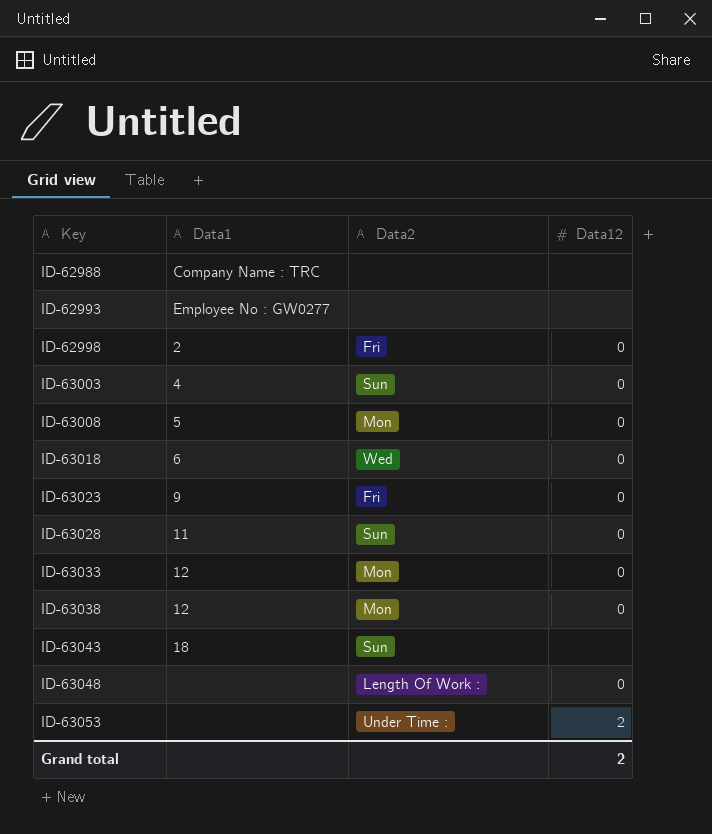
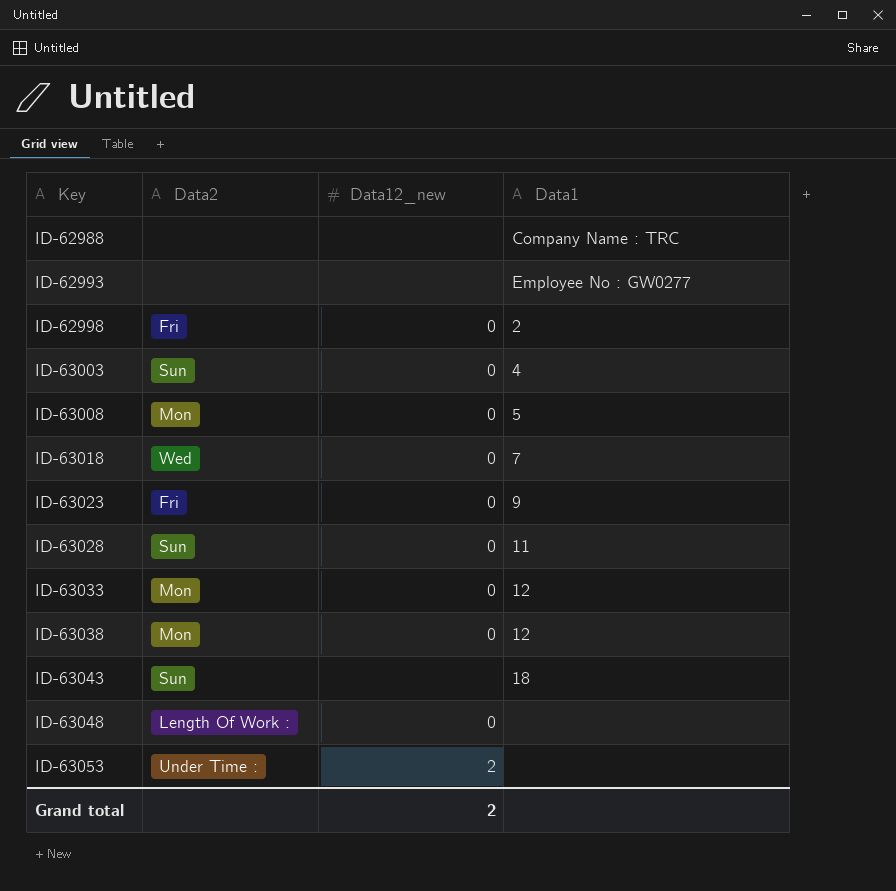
column name: Data12 -> Data12_new
column Data1 | position: 2 -> 4
ID-63018 | Data1: 6 -> 7

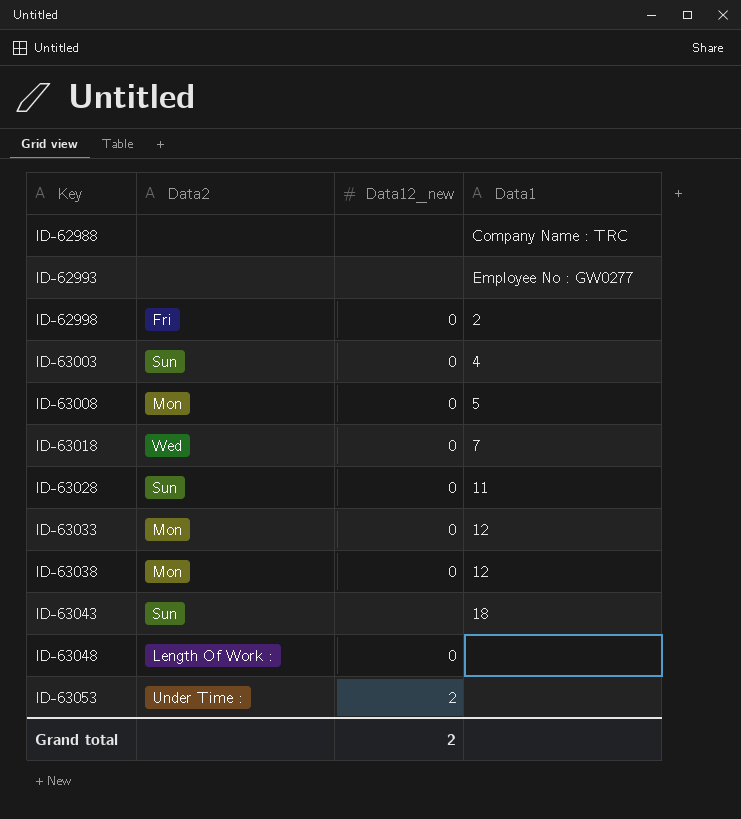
row ID-63023: Fri | 0 | 9 -> none

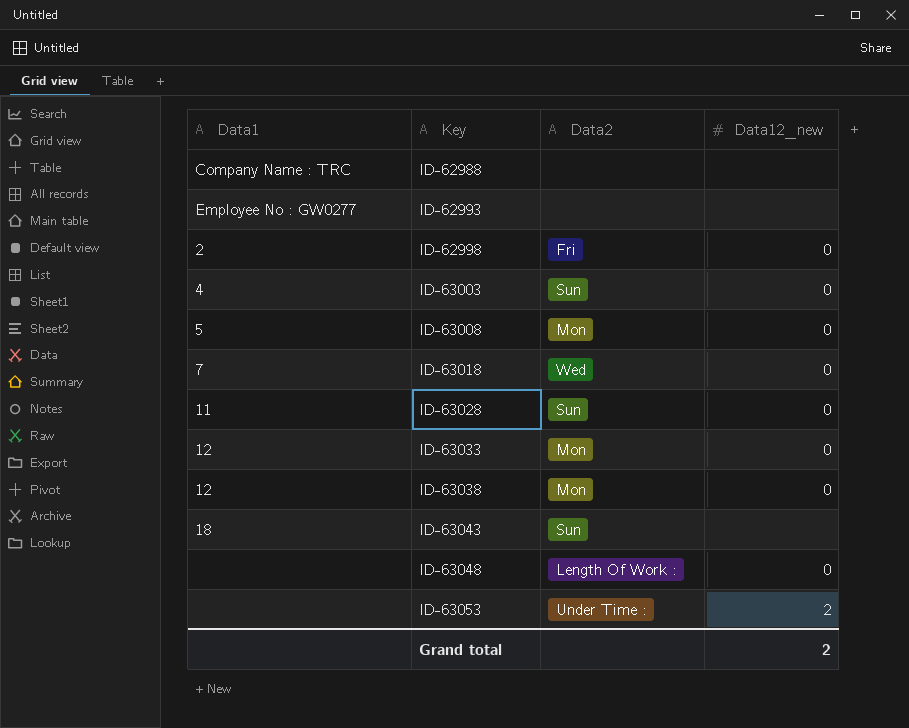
column Data1 | position: 4 -> 1

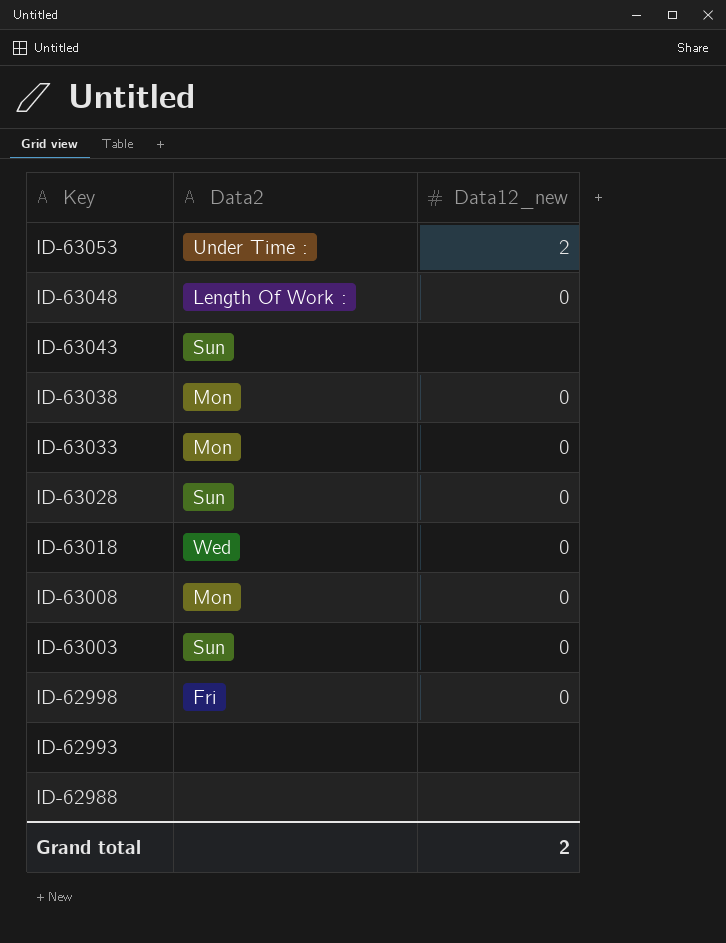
row order: Key ascending -> Key descending
column Data1 | position: 1 -> none

